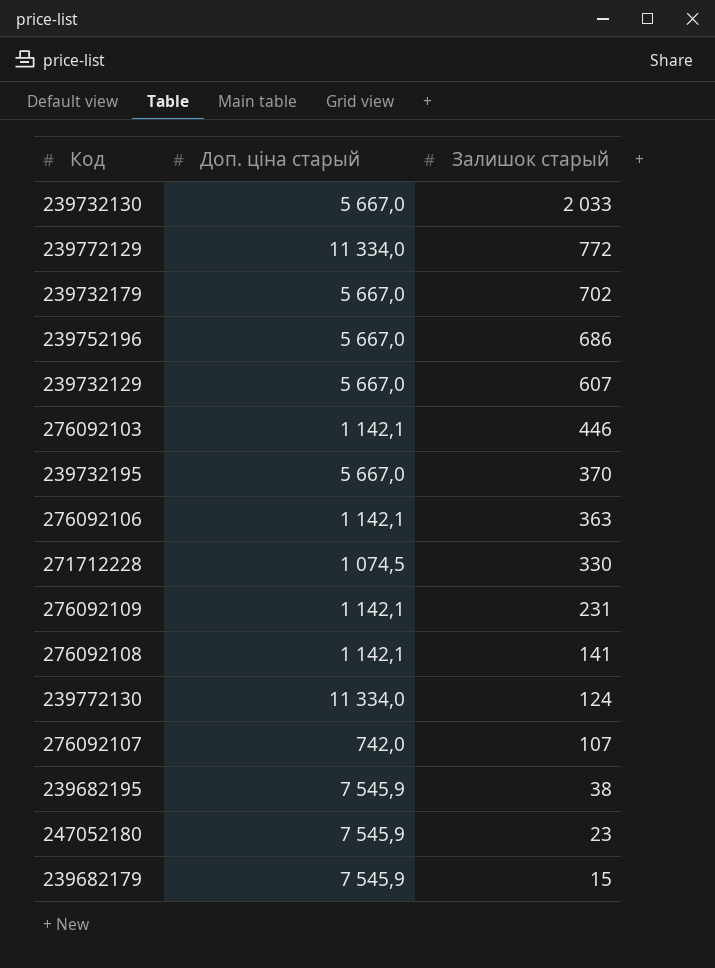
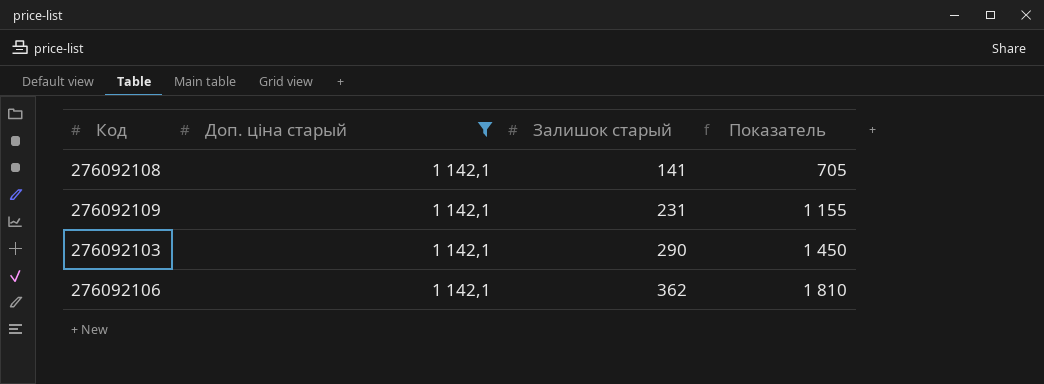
filter: none -> Доп. ціна старый = 1 142,1
row order: Залишок старый descending -> Залишок старый ascending
column Показатель | formula: none -> [Залишок старый] * 5
276092103 | Залишок старый: 446 -> 290
276092106 | Залишок старый: 363 -> 362

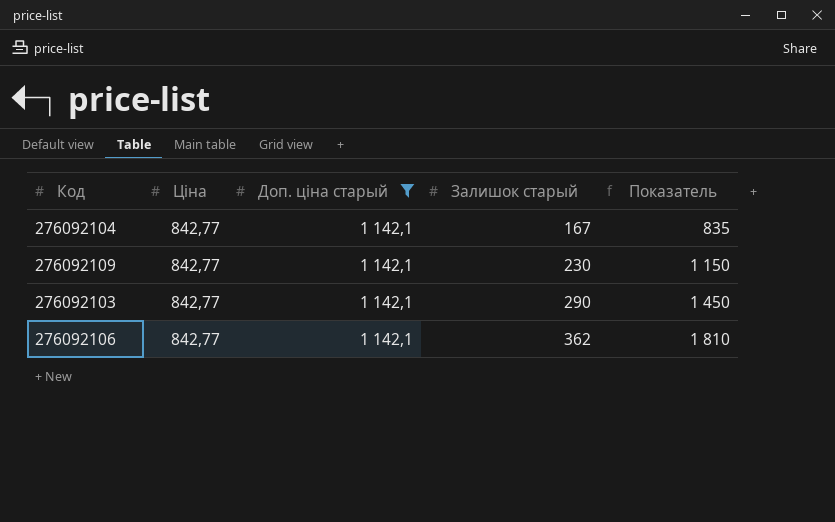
column Ціна | position: none -> 2
row 276092108: 1 142,1 | 141 | 705 -> none
row 276092104: none -> 842,77 | 1 142,1 | 167 | 835
276092109 | Залишок старый: 231 -> 230
276092109 | Показатель: 1 155 -> 1 150

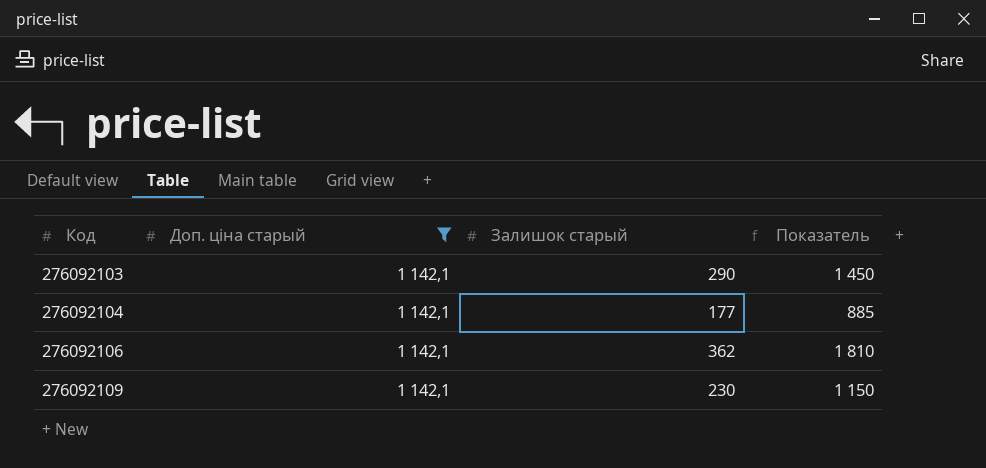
row order: Залишок старый ascending -> Код ascending
column Ціна | position: 2 -> none
276092104 | Залишок старый: 167 -> 177
276092104 | Показатель: 835 -> 885

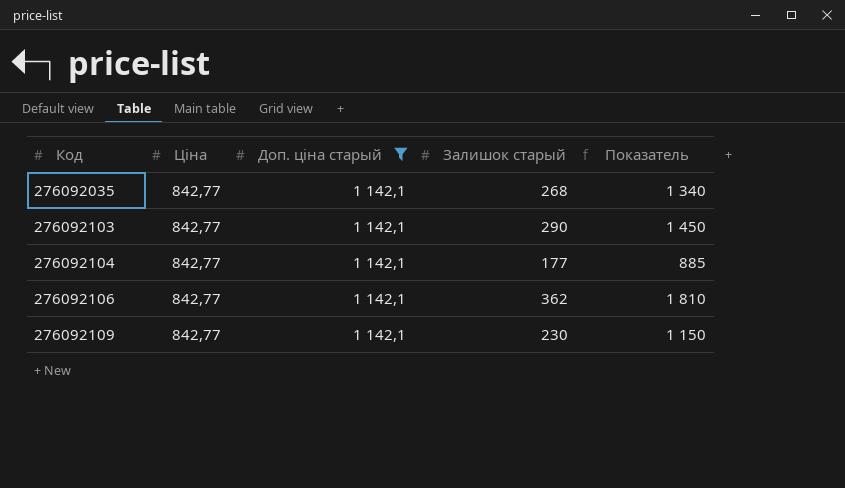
column Ціна | position: none -> 2
row 276092035: none -> 842,77 | 1 142,1 | 268 | 1 340

